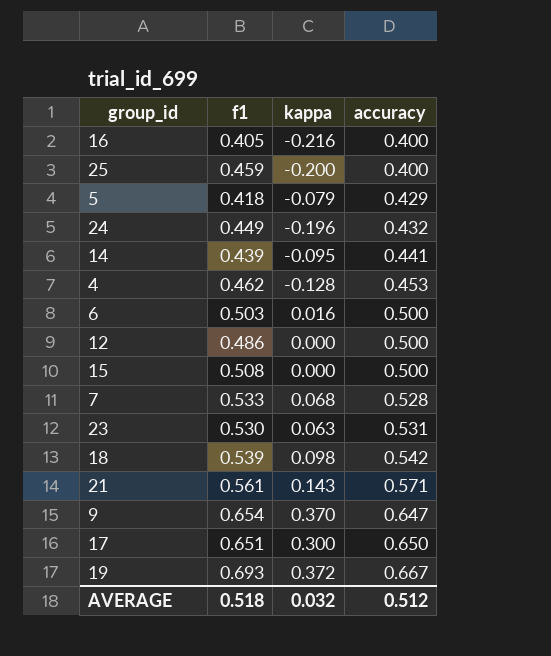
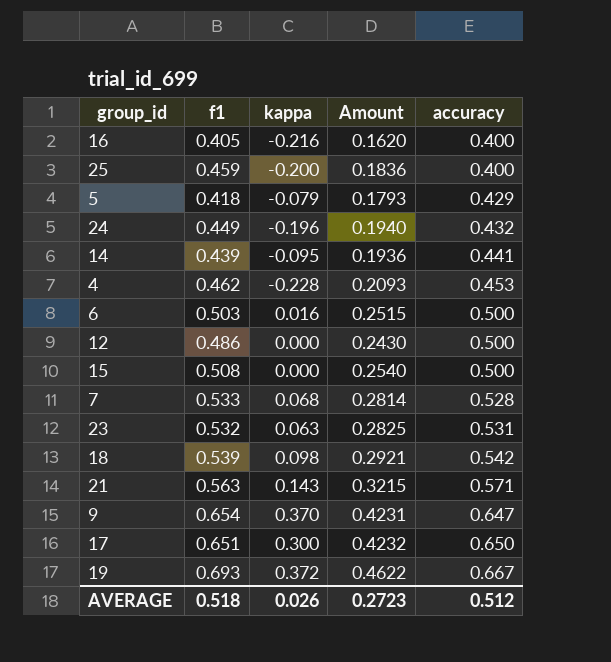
column Amount | formula: none -> [f1] * [accuracy]
4 | kappa: -0.128 -> -0.228
23 | f1: 0.530 -> 0.532
21 | f1: 0.561 -> 0.563
AVERAGE | kappa: 0.032 -> 0.026

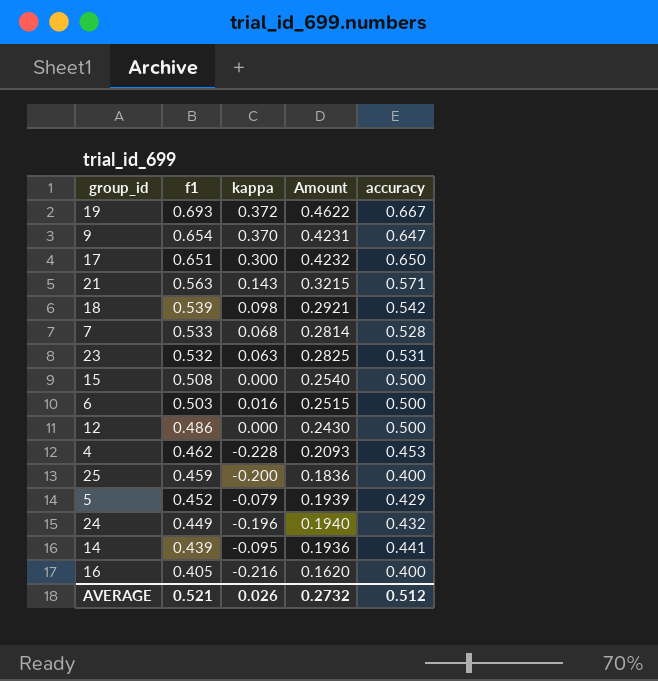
row order: accuracy ascending -> f1 descending
5 | f1: 0.418 -> 0.452
5 | Amount: 0.1793 -> 0.1939
AVERAGE | f1: 0.518 -> 0.521
AVERAGE | Amount: 0.2723 -> 0.2732

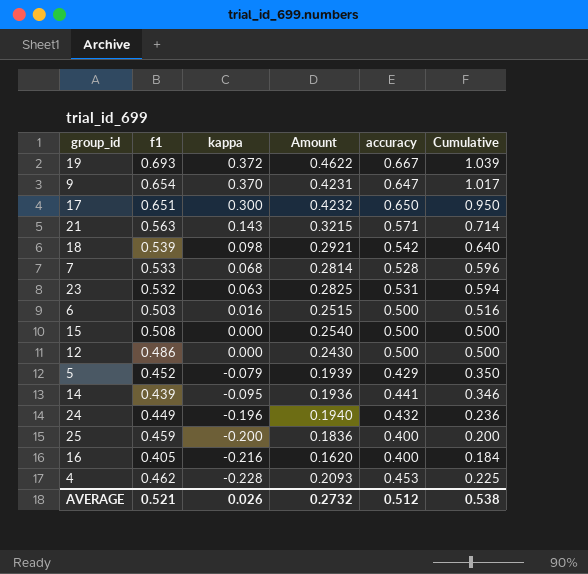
row order: f1 descending -> kappa descending
column Cumulative | formula: none -> [kappa] + [accuracy]

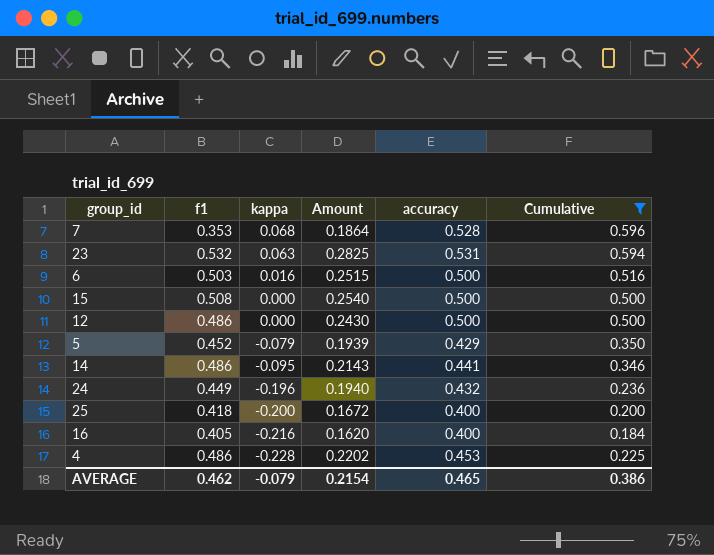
filter: none -> Cumulative <= 0.596
7 | f1: 0.533 -> 0.353
7 | Amount: 0.2814 -> 0.1864
14 | f1: 0.439 -> 0.486
14 | Amount: 0.1936 -> 0.2143
25 | f1: 0.459 -> 0.418
25 | Amount: 0.1836 -> 0.1672
4 | f1: 0.462 -> 0.486
4 | Amount: 0.2093 -> 0.2202
AVERAGE | f1: 0.521 -> 0.462
AVERAGE | kappa: 0.026 -> -0.079
AVERAGE | Amount: 0.2732 -> 0.2154
AVERAGE | accuracy: 0.512 -> 0.465
AVERAGE | Cumulative: 0.538 -> 0.386

